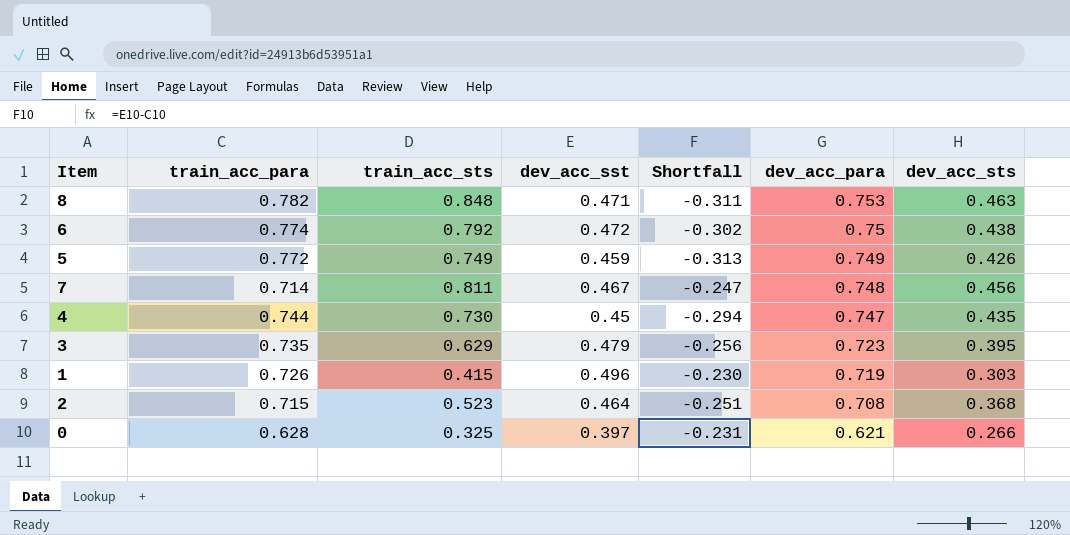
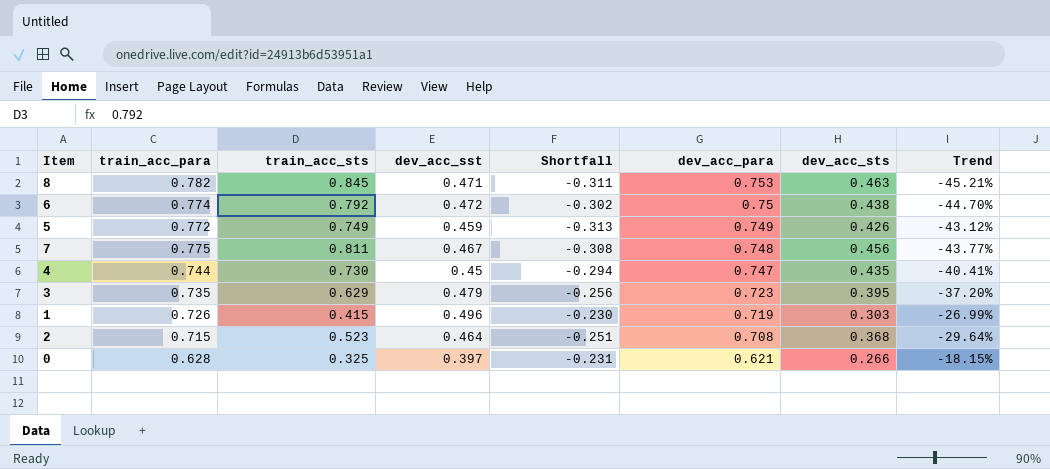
column Trend | formula: none -> ([dev_acc_sts] - [train_acc_sts]) / [train_acc_sts]
8 | train_acc_sts: 0.848 -> 0.845
7 | train_acc_para: 0.714 -> 0.775
7 | Shortfall: -0.247 -> -0.308

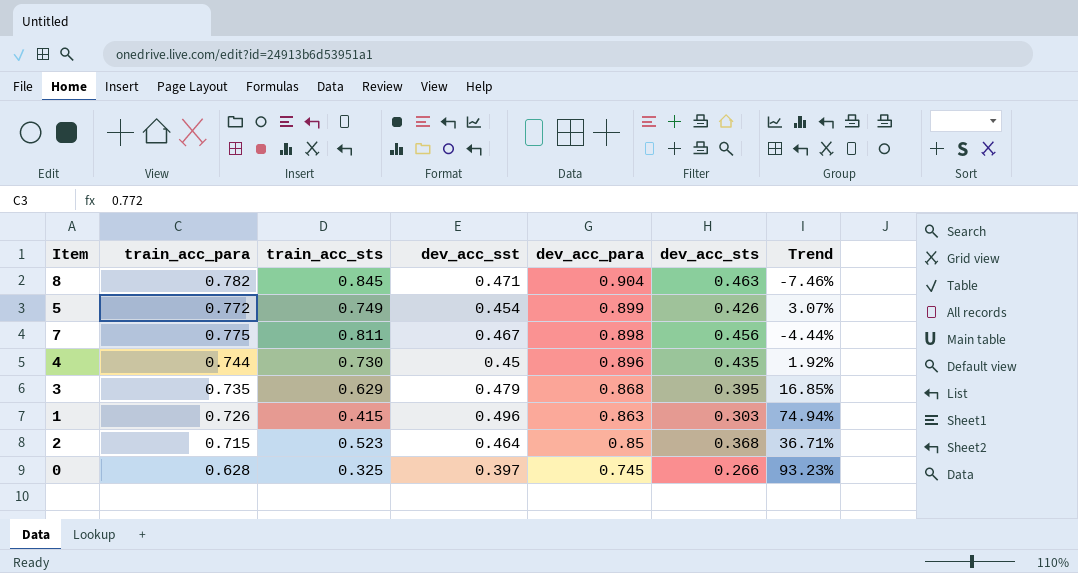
column Shortfall | formula: [dev_acc_sst] - [train_acc_para] -> none
column Trend | formula: ([dev_acc_sts] - [train_acc_sts]) / [train_acc_sts] -> ([train_acc_para] - [train_acc_sts]) / [train_acc_sts]
row 6: 0.774 | 0.792 | 0.472 | -0.302 | 0.75 | 0.438 | -44.70% -> none
8 | dev_acc_para: 0.753 -> 0.904
5 | dev_acc_sst: 0.459 -> 0.454
5 | dev_acc_para: 0.749 -> 0.899
7 | dev_acc_para: 0.748 -> 0.898
4 | dev_acc_para: 0.747 -> 0.896
3 | dev_acc_para: 0.723 -> 0.868
1 | dev_acc_para: 0.719 -> 0.863
2 | dev_acc_para: 0.708 -> 0.85
0 | dev_acc_para: 0.621 -> 0.745

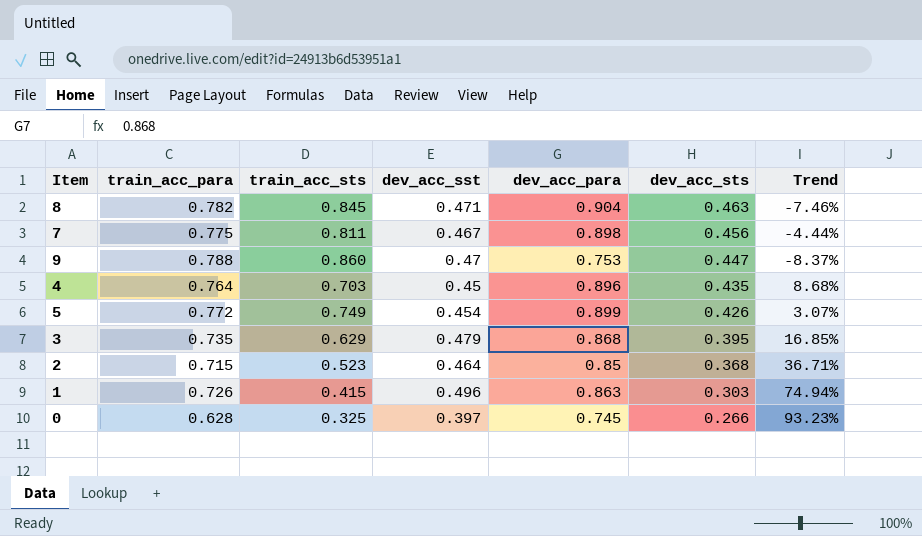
row order: dev_acc_para descending -> dev_acc_sts descending
row 9: none -> 0.788 | 0.860 | 0.47 | 0.753 | 0.447 | -8.37%
4 | train_acc_para: 0.744 -> 0.764
4 | train_acc_sts: 0.730 -> 0.703
4 | Trend: 1.92% -> 8.68%

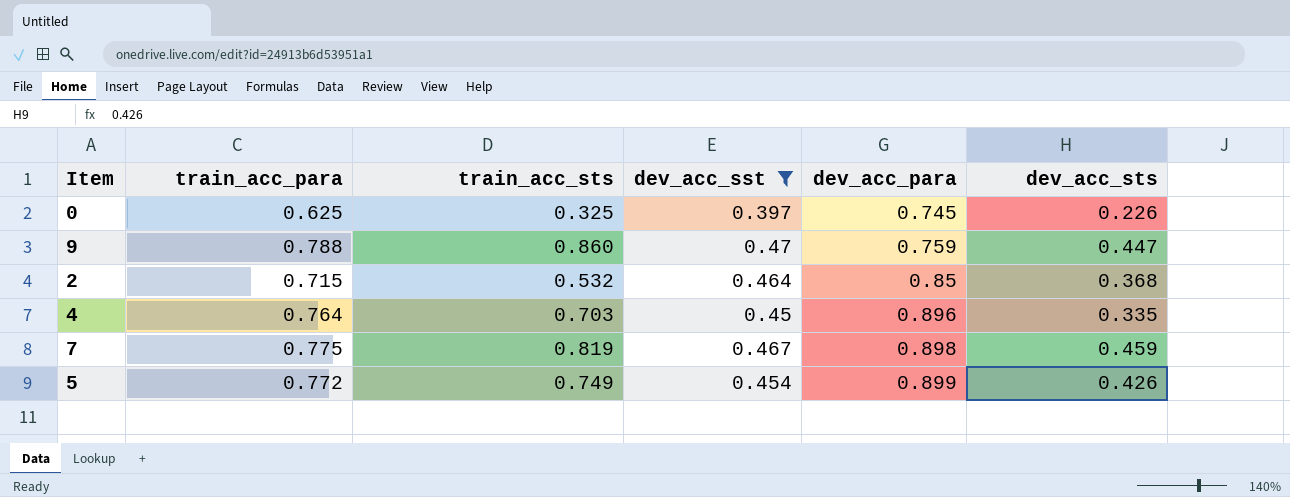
filter: none -> dev_acc_sst <= 0.47
row order: dev_acc_sts descending -> dev_acc_para ascending
column Trend | formula: ([train_acc_para] - [train_acc_sts]) / [train_acc_sts] -> none
0 | train_acc_para: 0.628 -> 0.625
0 | dev_acc_sts: 0.266 -> 0.226
9 | dev_acc_para: 0.753 -> 0.759
2 | train_acc_sts: 0.523 -> 0.532
4 | dev_acc_sts: 0.435 -> 0.335
7 | train_acc_sts: 0.811 -> 0.819
7 | dev_acc_sts: 0.456 -> 0.459

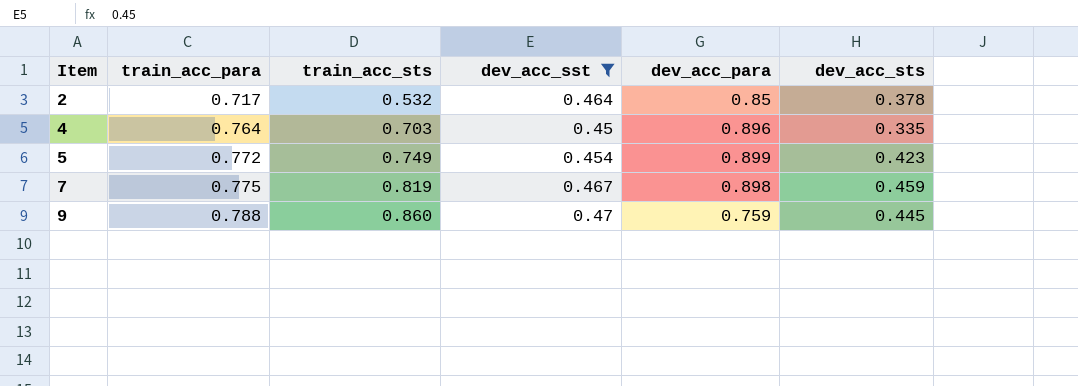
row order: dev_acc_para ascending -> Item ascending
row 0: 0.625 | 0.325 | 0.397 | 0.745 | 0.226 -> none
2 | train_acc_para: 0.715 -> 0.717
2 | dev_acc_sts: 0.368 -> 0.378
5 | dev_acc_sts: 0.426 -> 0.423
9 | dev_acc_sts: 0.447 -> 0.445

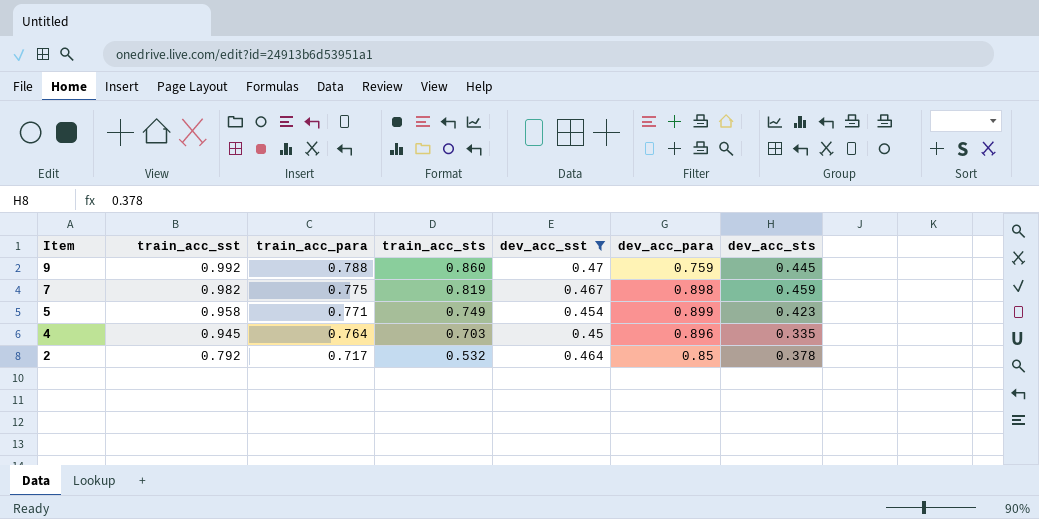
row order: Item ascending -> Item descending
column train_acc_sst | position: none -> 2
5 | train_acc_para: 0.772 -> 0.771

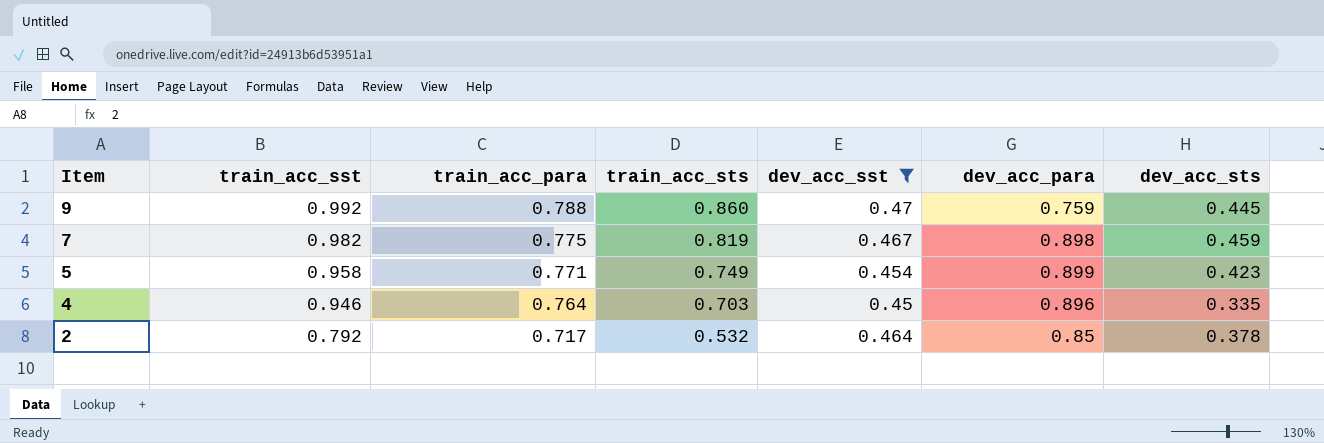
4 | train_acc_sst: 0.945 -> 0.946

